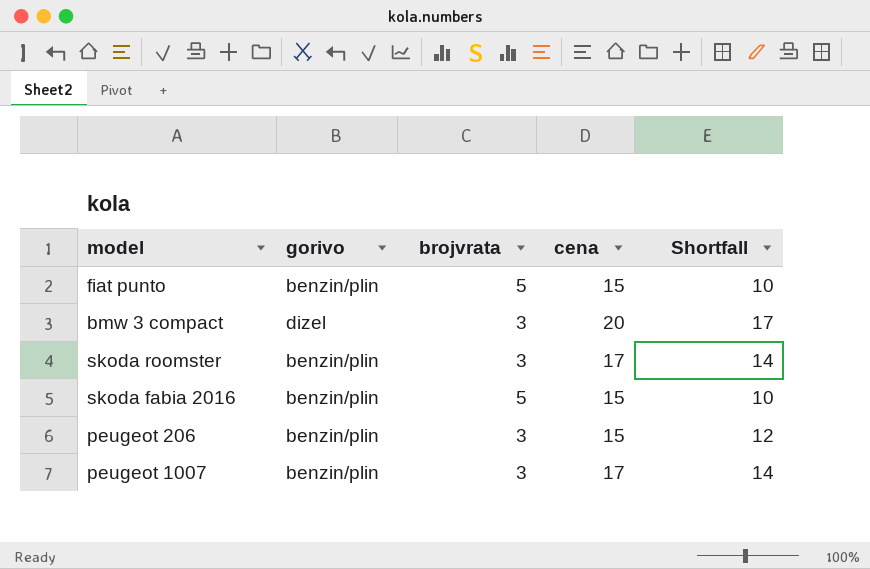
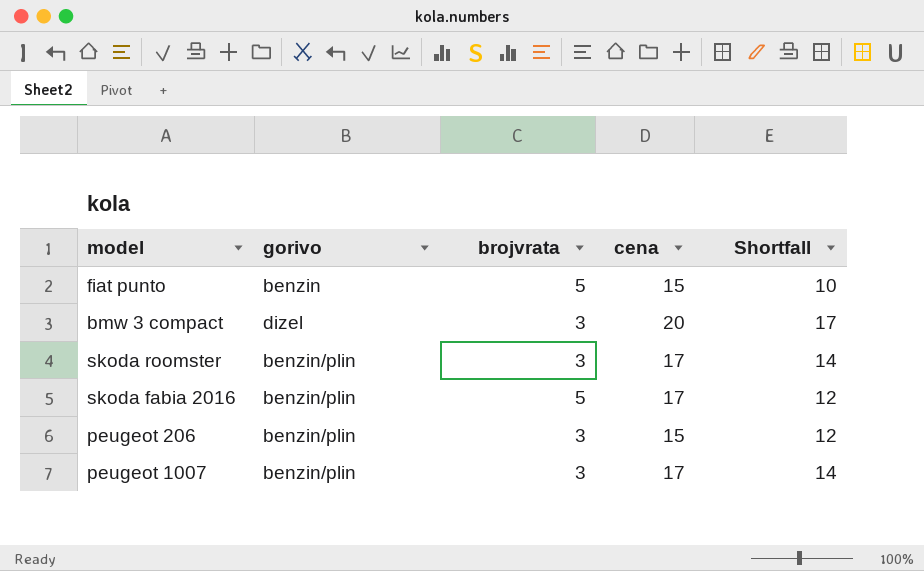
fiat punto | gorivo: benzin/plin -> benzin
skoda fabia 2016 | cena: 15 -> 17
skoda fabia 2016 | Shortfall: 10 -> 12

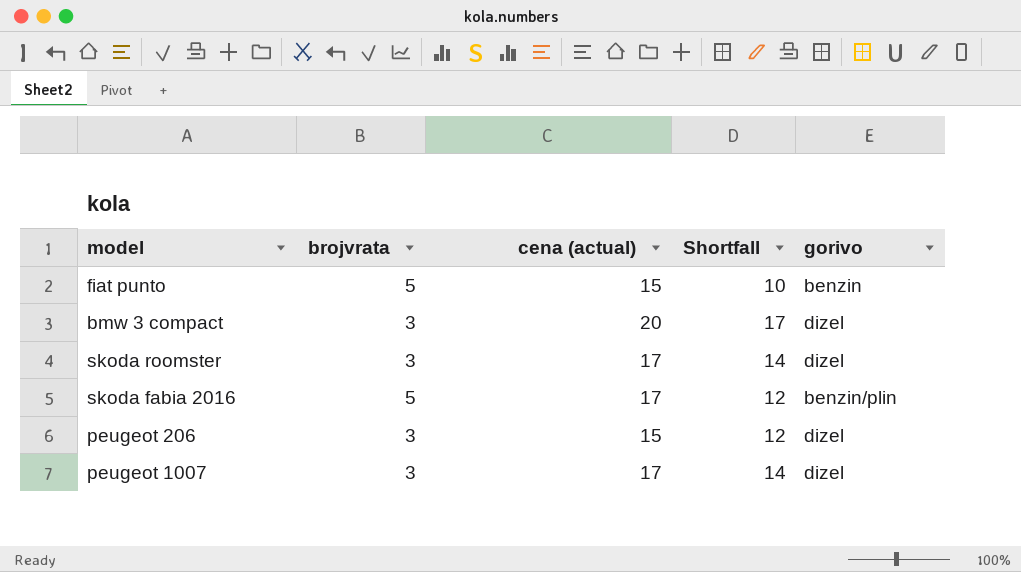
column name: cena -> cena (actual)
column gorivo | position: 2 -> 5
skoda roomster | gorivo: benzin/plin -> dizel
peugeot 206 | gorivo: benzin/plin -> dizel
peugeot 1007 | gorivo: benzin/plin -> dizel

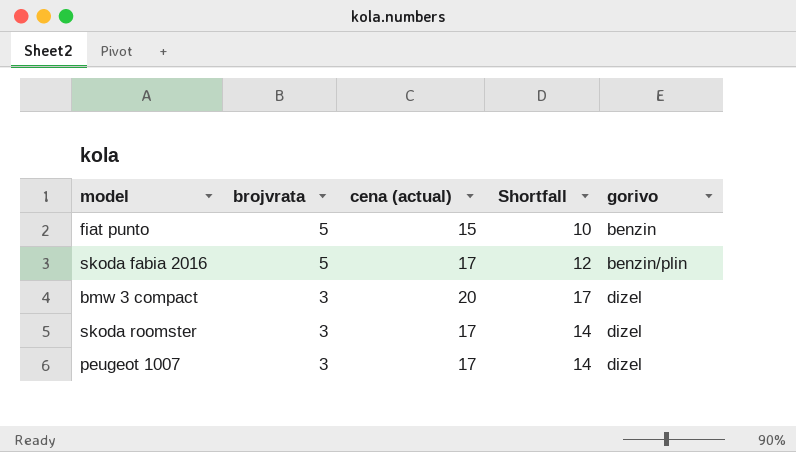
row order: none -> brojvrata descending
row peugeot 206: 3 | 15 | 12 | dizel -> none

